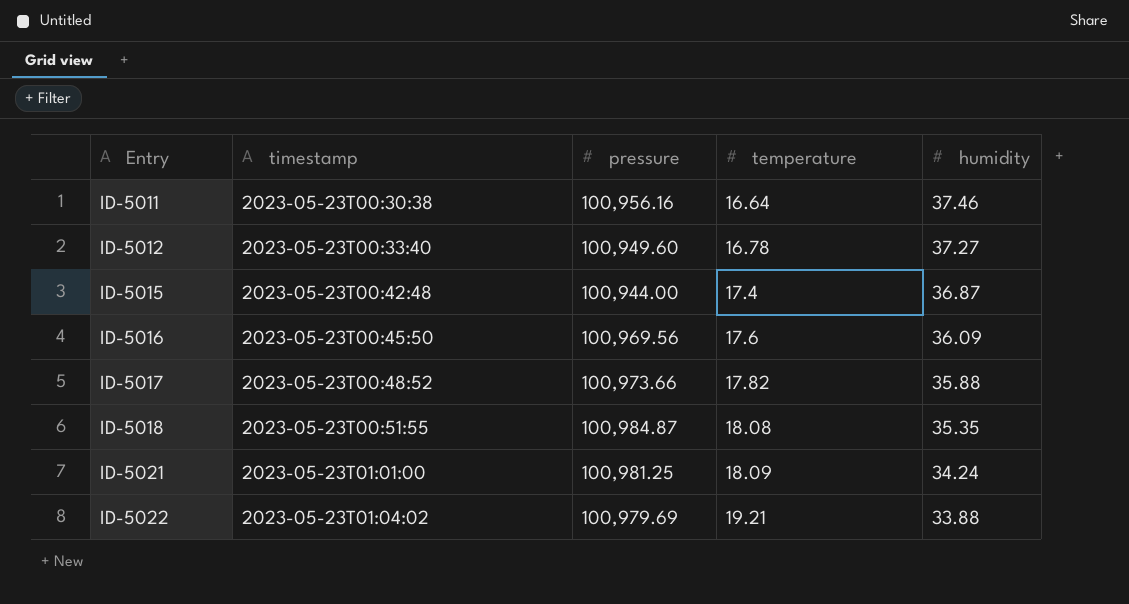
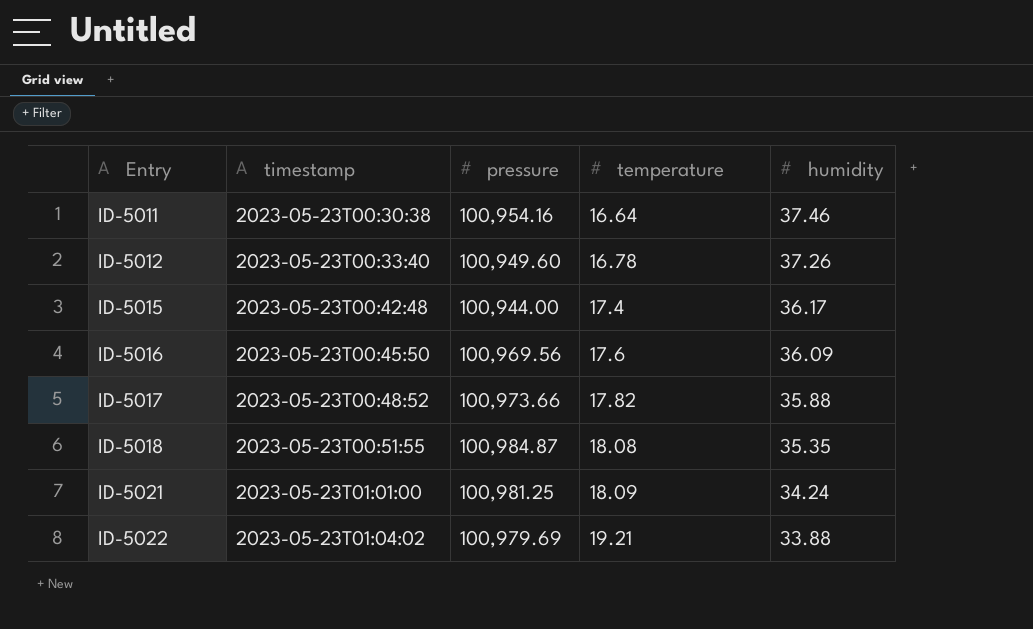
ID-5011 | pressure: 100,956.16 -> 100,954.16
ID-5012 | humidity: 37.27 -> 37.26
ID-5015 | humidity: 36.87 -> 36.17

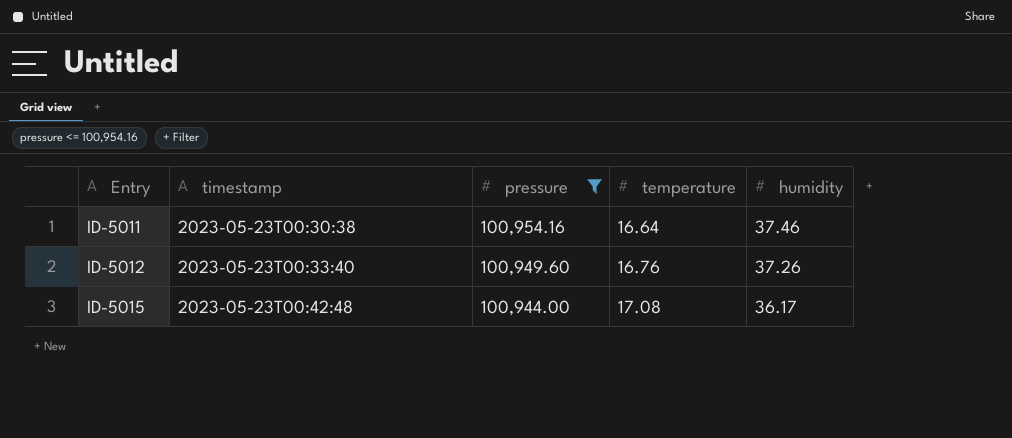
filter: none -> pressure <= 100,954.16
ID-5012 | temperature: 16.78 -> 16.76
ID-5015 | temperature: 17.4 -> 17.08

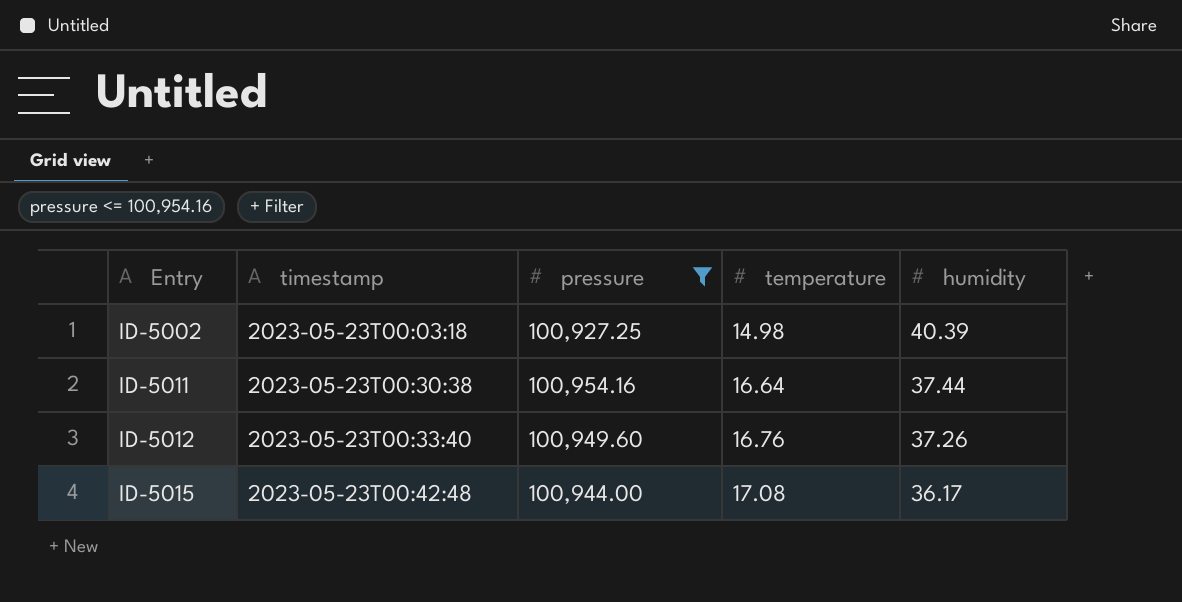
row ID-5002: none -> 2023-05-23T00:03:18 | 100,927.25 | 14.98 | 40.39
ID-5011 | humidity: 37.46 -> 37.44

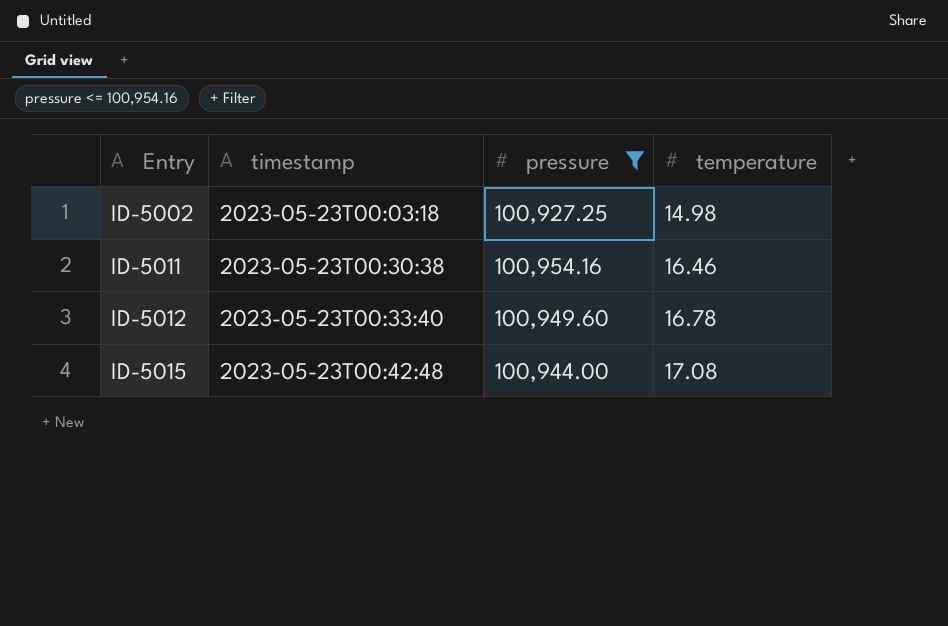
column humidity | position: 5 -> none
ID-5011 | temperature: 16.64 -> 16.46
ID-5012 | temperature: 16.76 -> 16.78

